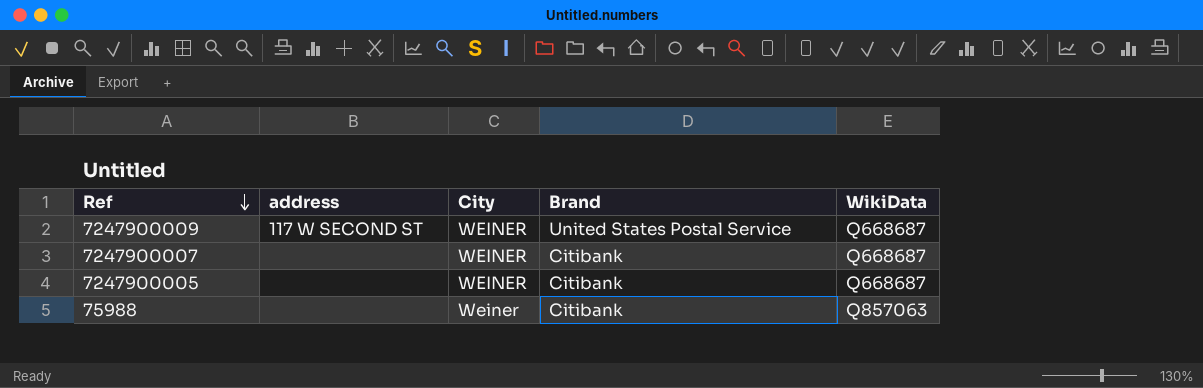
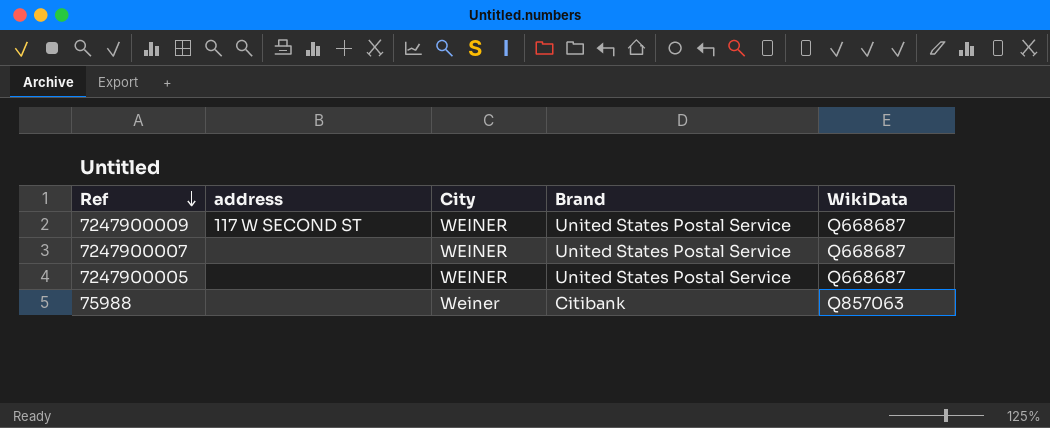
7247900007 | Brand: Citibank -> United States Postal Service
7247900005 | Brand: Citibank -> United States Postal Service

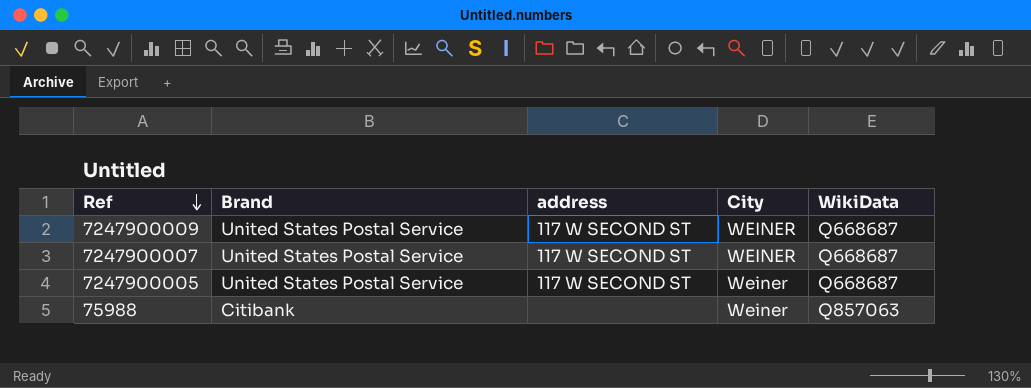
column Brand | position: 4 -> 2
7247900007 | address: none -> 117 W SECOND ST
7247900005 | address: none -> 117 W SECOND ST
7247900005 | City: WEINER -> Weiner

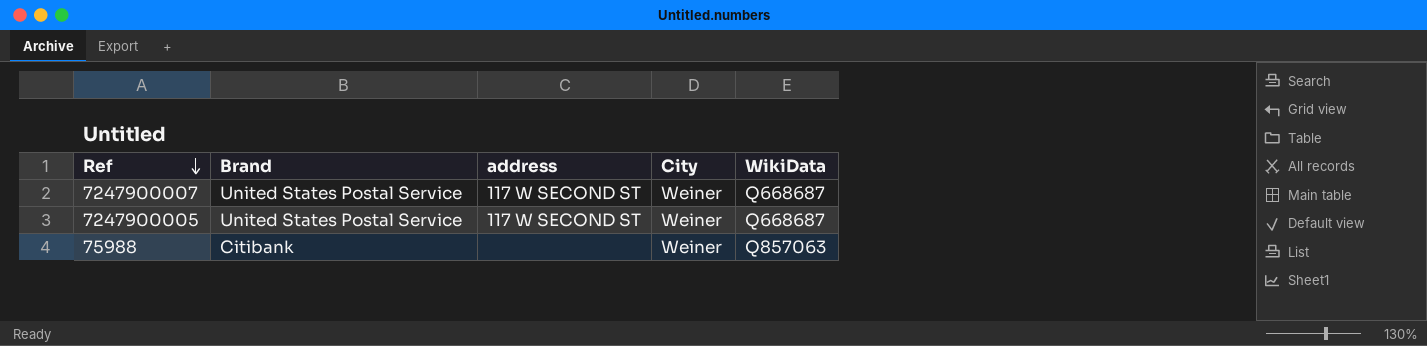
row 7247900009: United States Postal Service | 117 W SECOND ST | WEINER | Q668687 -> none
7247900007 | City: WEINER -> Weiner

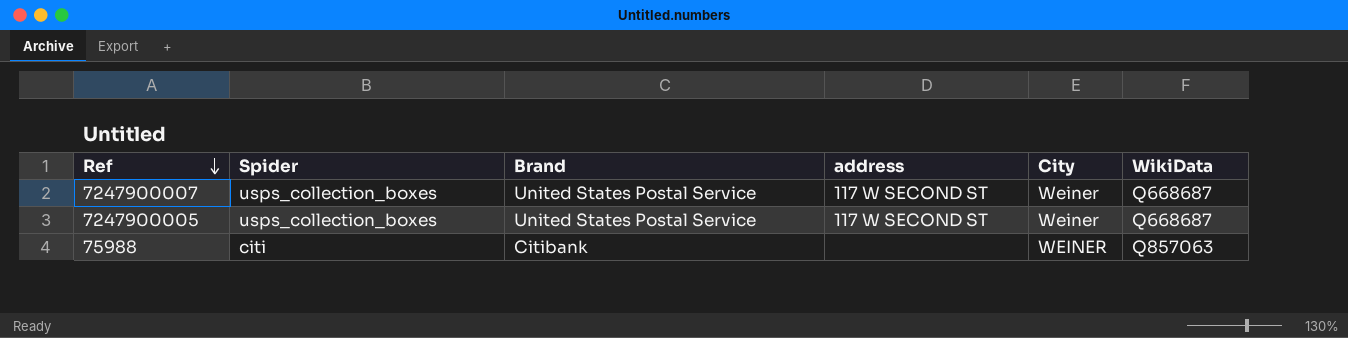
column Spider | position: none -> 2
75988 | City: Weiner -> WEINER

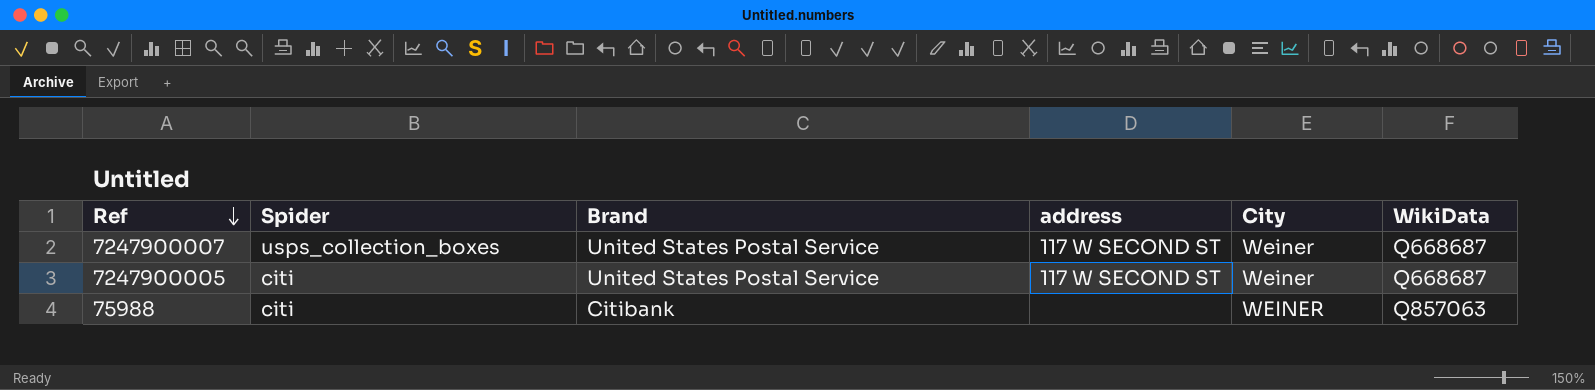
7247900005 | Spider: usps_collection_boxes -> citi

